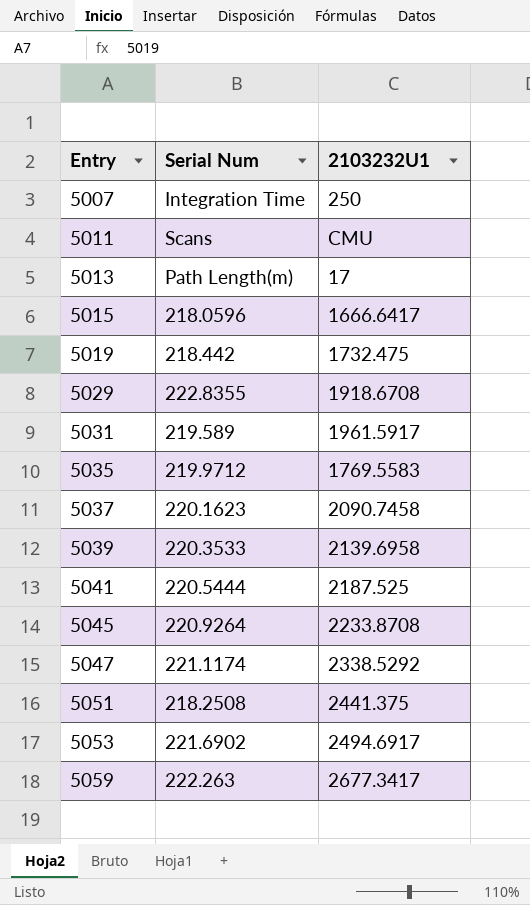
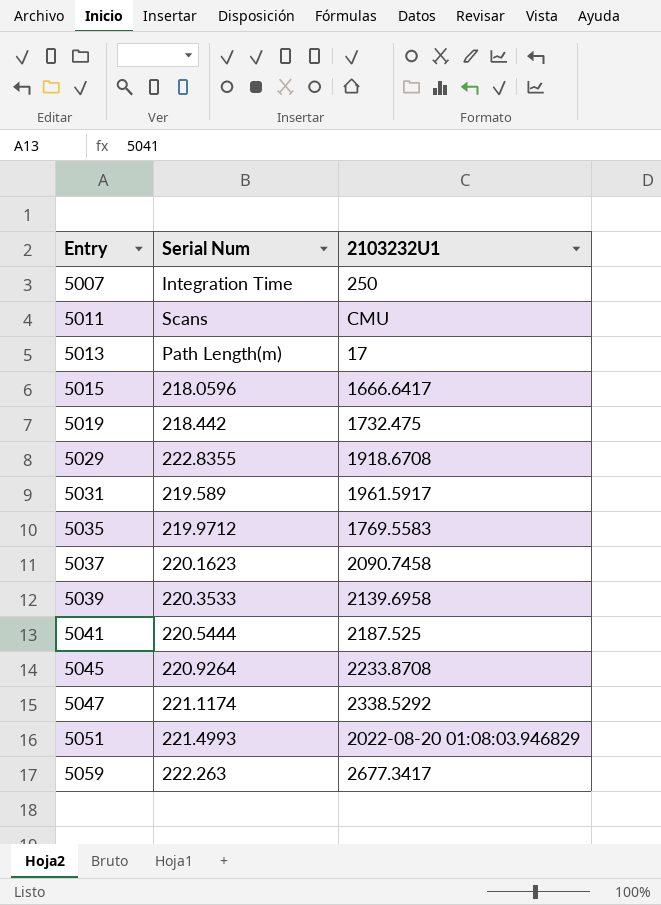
row 5053: 221.6902 | 2494.6917 -> none
5051 | Serial Num: 218.2508 -> 221.4993
5051 | 2103232U1: 2441.375 -> 2022-08-20 01:08:03.946829

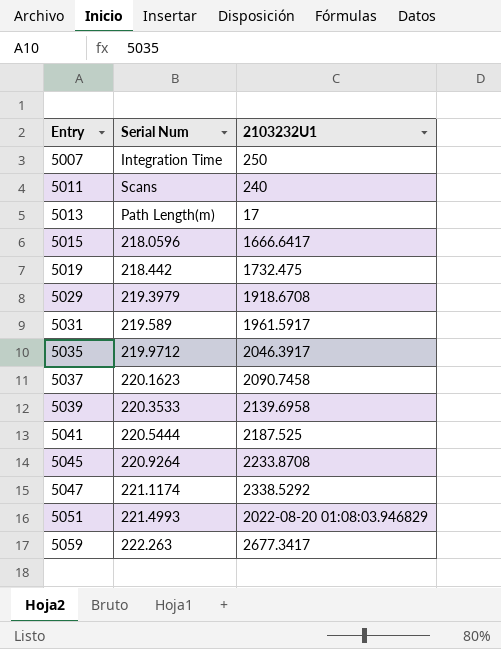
5011 | 2103232U1: CMU -> 240
5029 | Serial Num: 222.8355 -> 219.3979
5035 | 2103232U1: 1769.5583 -> 2046.3917

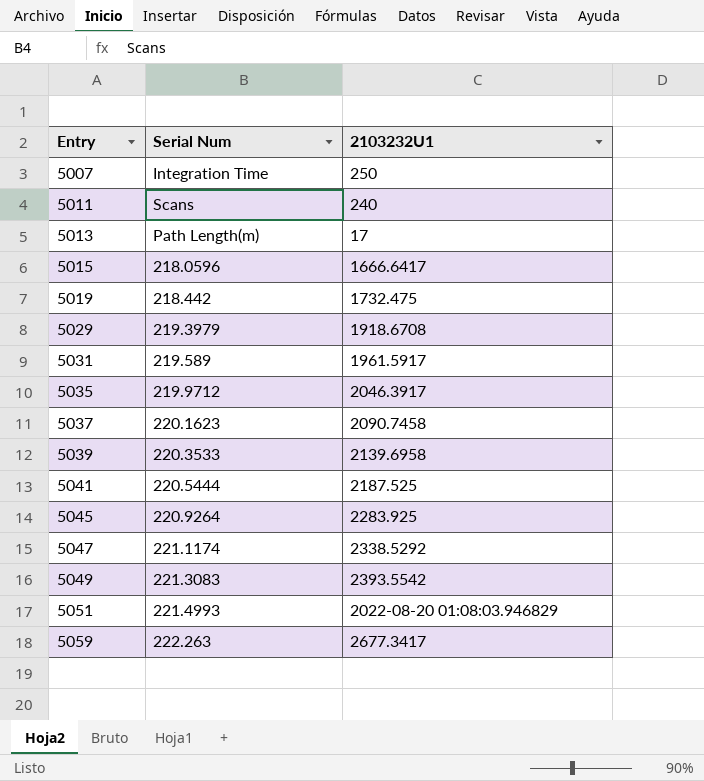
5045 | 2103232U1: 2233.8708 -> 2283.925
row 5049: none -> 221.3083 | 2393.5542

